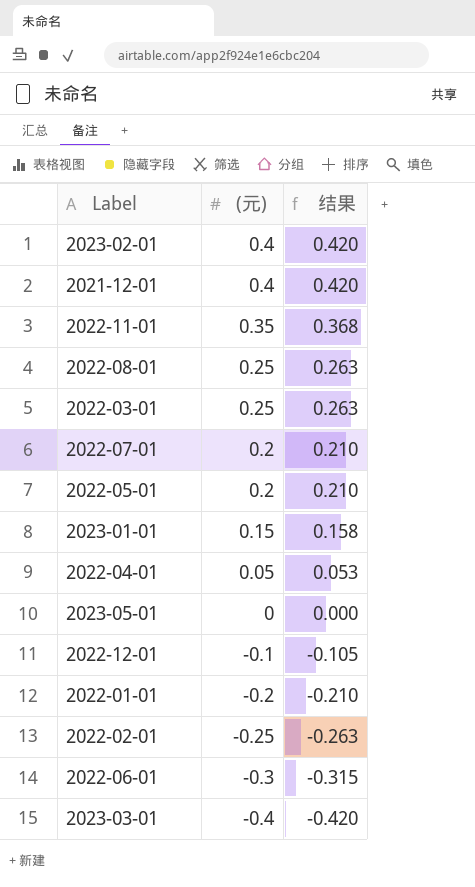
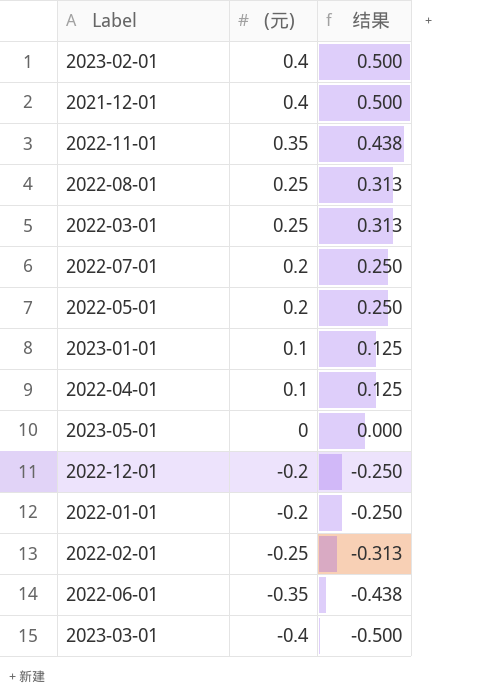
column 结果 | formula: [(元)] * 1.05 -> [(元)] * 1.25
2023-01-01 | (元): 0.15 -> 0.1
2022-04-01 | (元): 0.05 -> 0.1
2022-12-01 | (元): -0.1 -> -0.2
2022-06-01 | (元): -0.3 -> -0.35

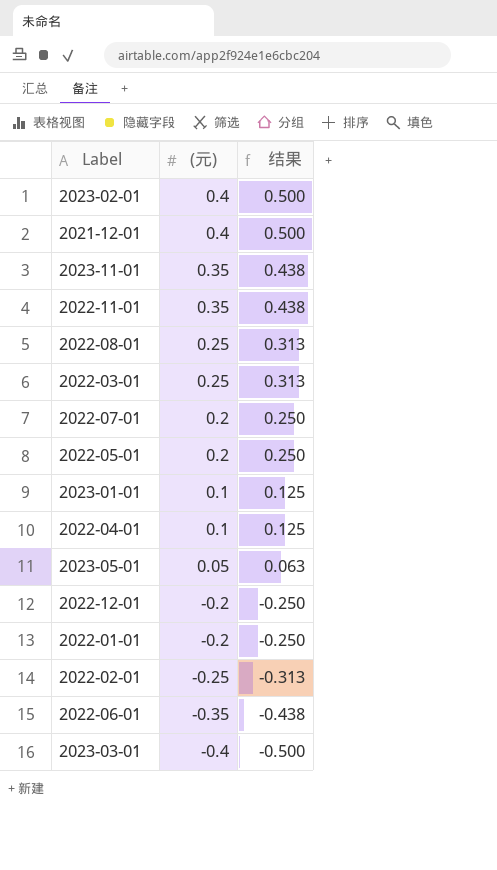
row 2023-11-01: none -> 0.35 | 0.438
2023-05-01 | (元): 0 -> 0.05
2023-05-01 | 结果: 0.000 -> 0.063

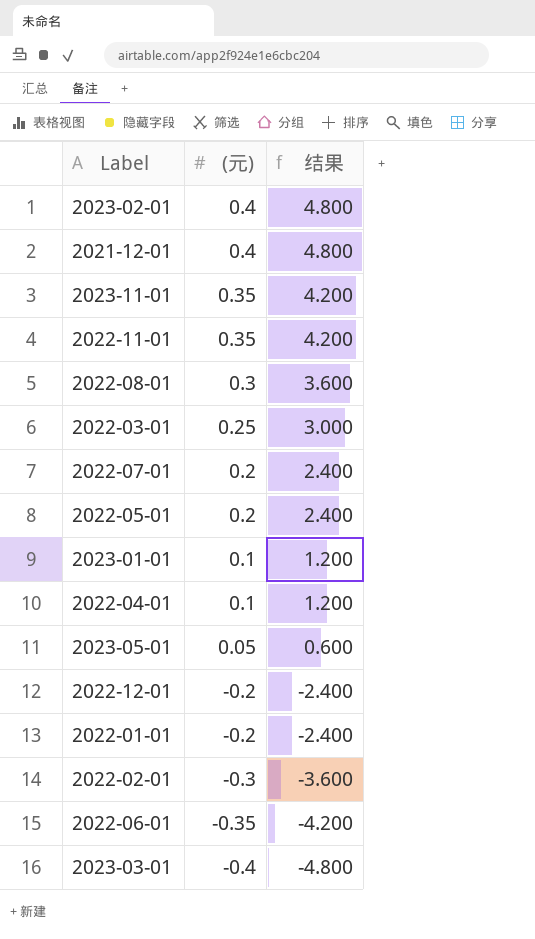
column 结果 | formula: [(元)] * 1.25 -> [(元)] * 12
2022-08-01 | (元): 0.25 -> 0.3
2022-02-01 | (元): -0.25 -> -0.3

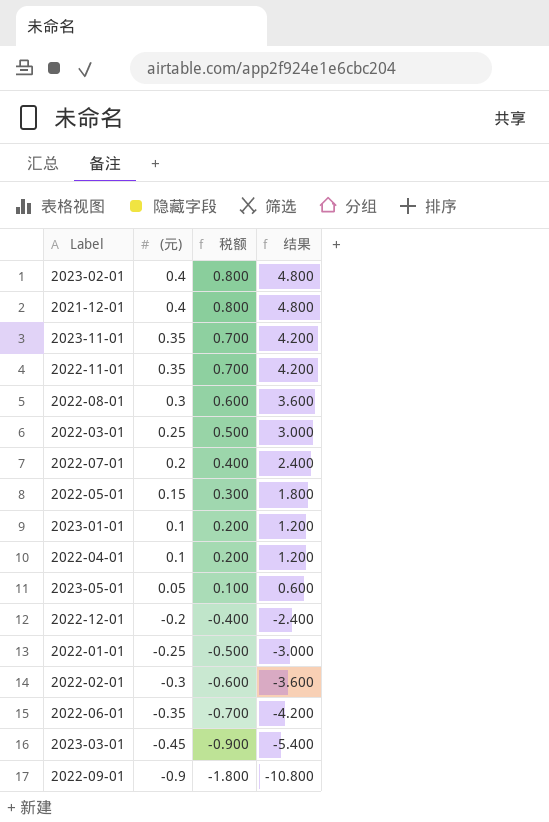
column 税额 | formula: none -> [(元)] * 2
2022-05-01 | (元): 0.2 -> 0.15
2022-05-01 | 结果: 2.400 -> 1.800
2022-01-01 | (元): -0.2 -> -0.25
2022-01-01 | 结果: -2.400 -> -3.000
2023-03-01 | (元): -0.4 -> -0.45
2023-03-01 | 结果: -4.800 -> -5.400
row 2022-09-01: none -> -0.9 | -1.800 | -10.800

